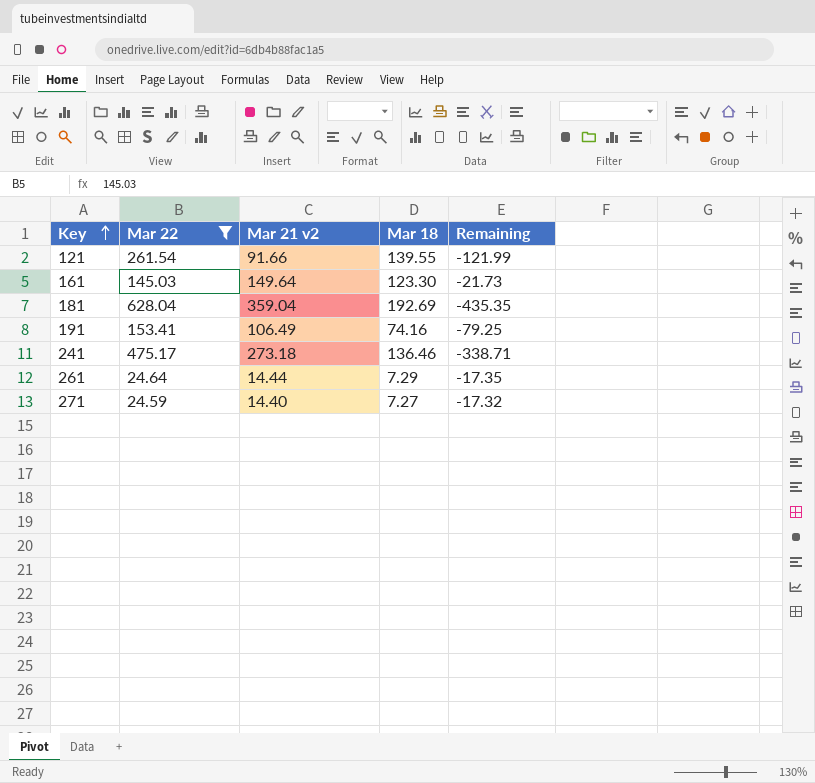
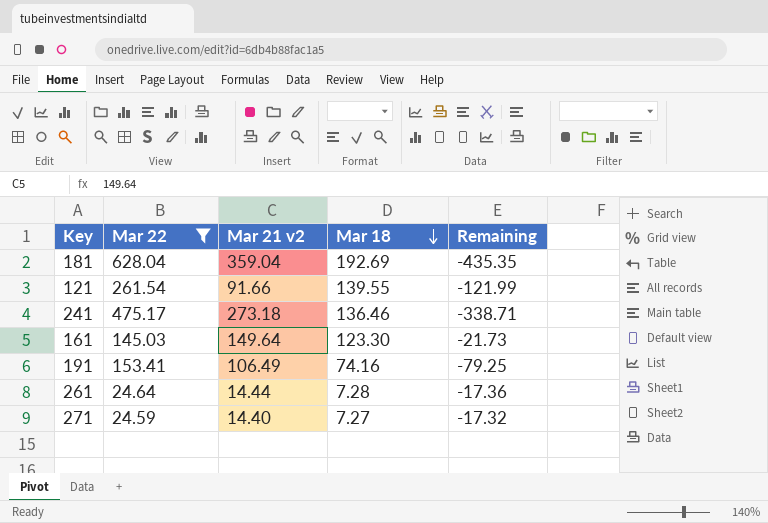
row order: Key ascending -> Mar 18 descending
261 | Mar 18: 7.29 -> 7.28
261 | Remaining: -17.35 -> -17.36

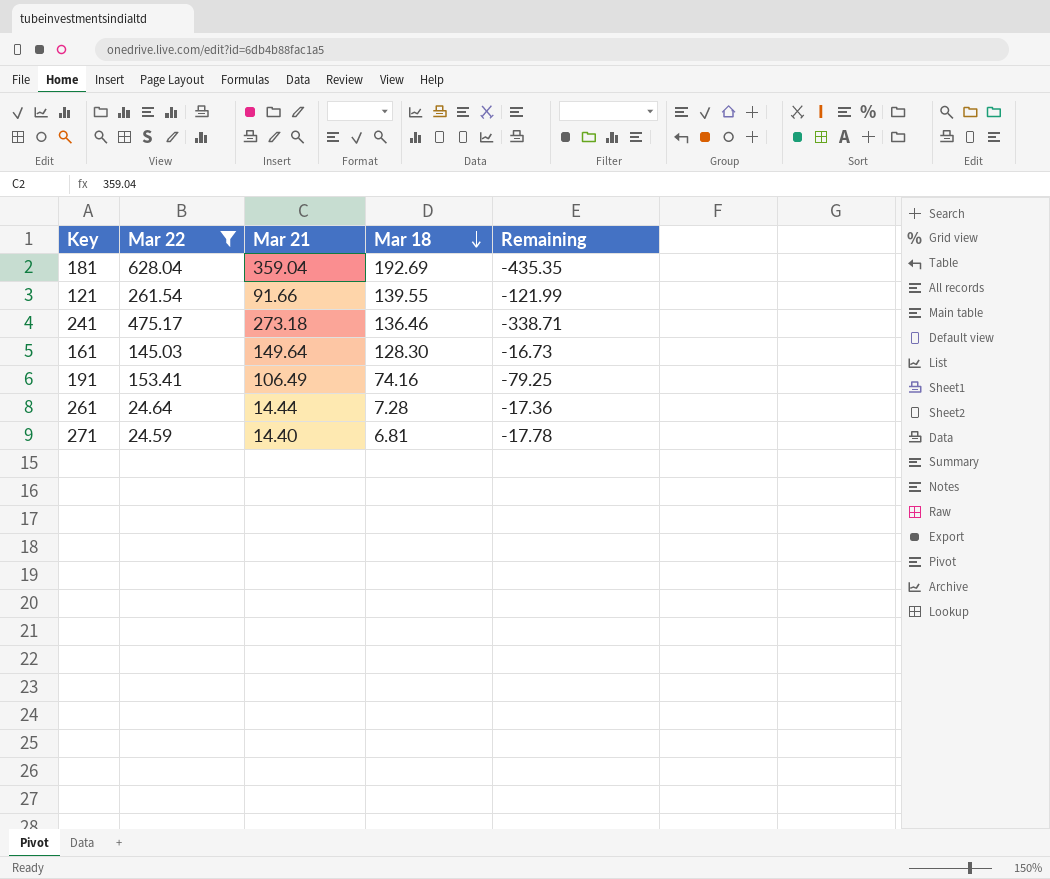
column name: Mar 21 v2 -> Mar 21
161 | Mar 18: 123.30 -> 128.30
161 | Remaining: -21.73 -> -16.73
271 | Mar 18: 7.27 -> 6.81
271 | Remaining: -17.32 -> -17.78

